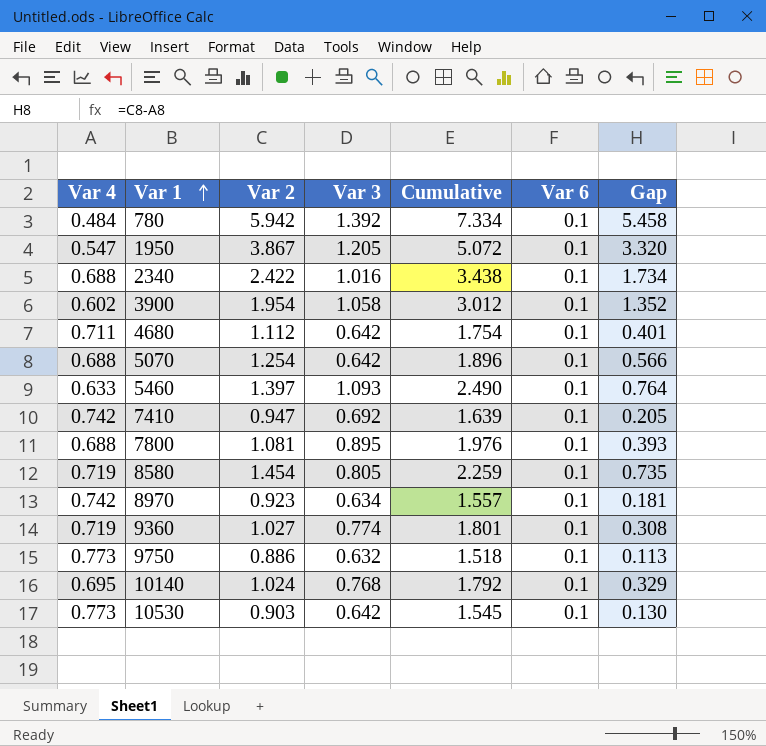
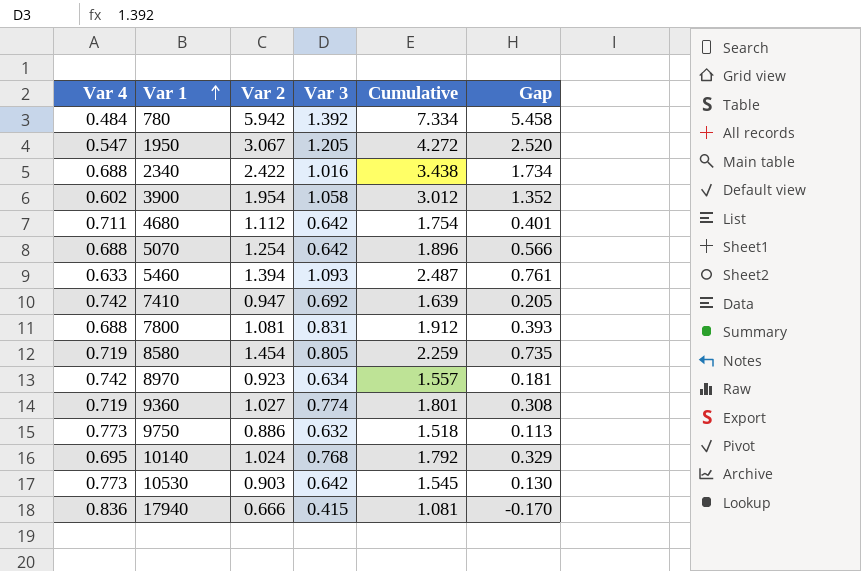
column Var 6 | position: 6 -> none
1950 | Var 2: 3.867 -> 3.067
1950 | Cumulative: 5.072 -> 4.272
1950 | Gap: 3.320 -> 2.520
5460 | Var 2: 1.397 -> 1.394
5460 | Cumulative: 2.490 -> 2.487
5460 | Gap: 0.764 -> 0.761
7800 | Var 3: 0.895 -> 0.831
7800 | Cumulative: 1.976 -> 1.912
row 17940: none -> 0.836 | 0.666 | 0.415 | 1.081 | -0.170

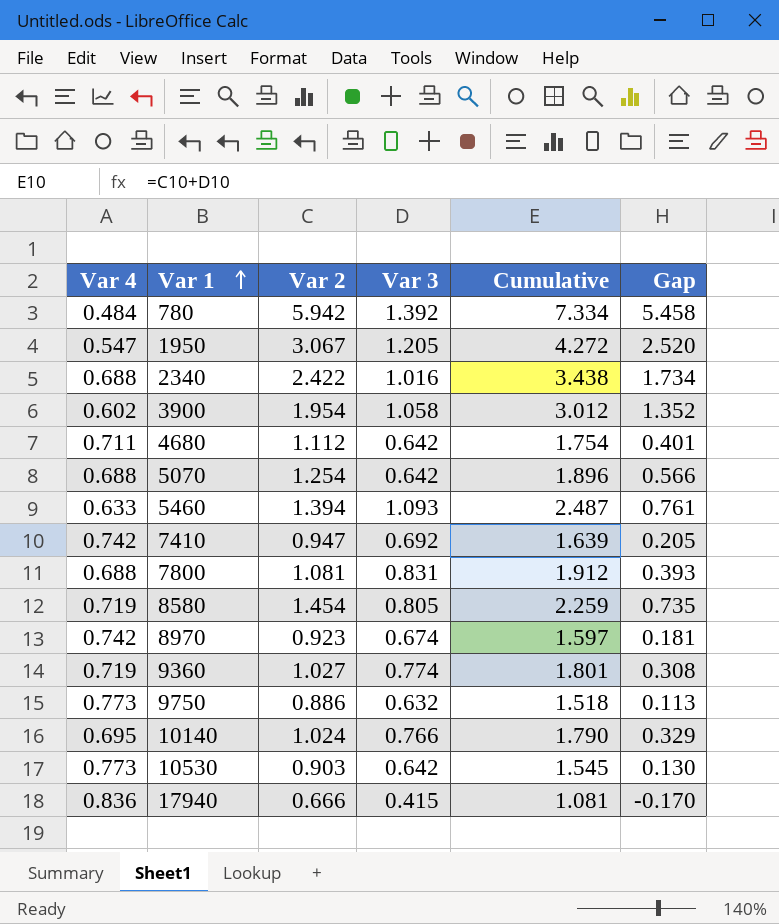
8970 | Var 3: 0.634 -> 0.674
8970 | Cumulative: 1.557 -> 1.597
10140 | Var 3: 0.768 -> 0.766
10140 | Cumulative: 1.792 -> 1.790

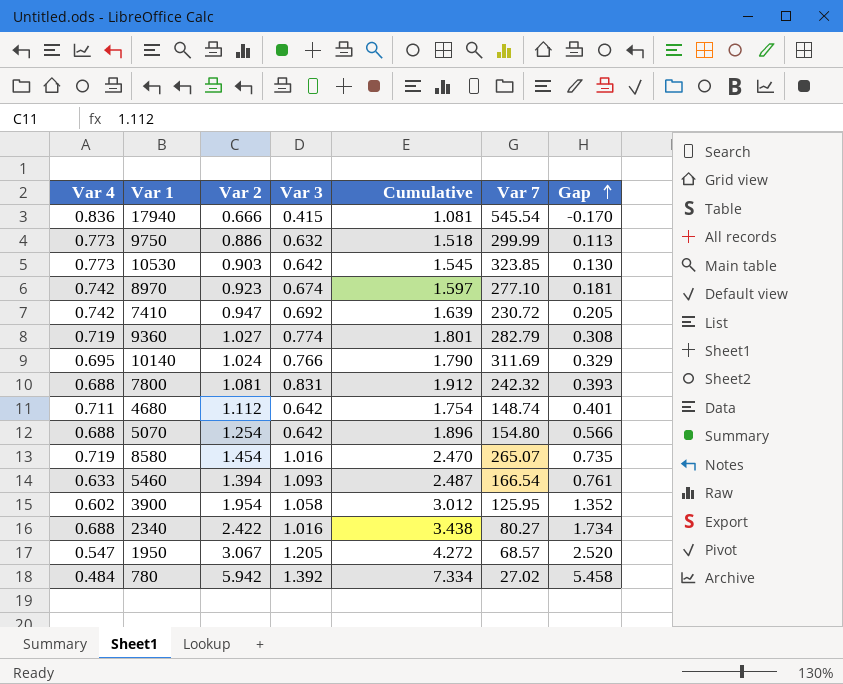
row order: Var 1 ascending -> Gap ascending
column Var 7 | position: none -> 6
8580 | Var 3: 0.805 -> 1.016
8580 | Cumulative: 2.259 -> 2.470

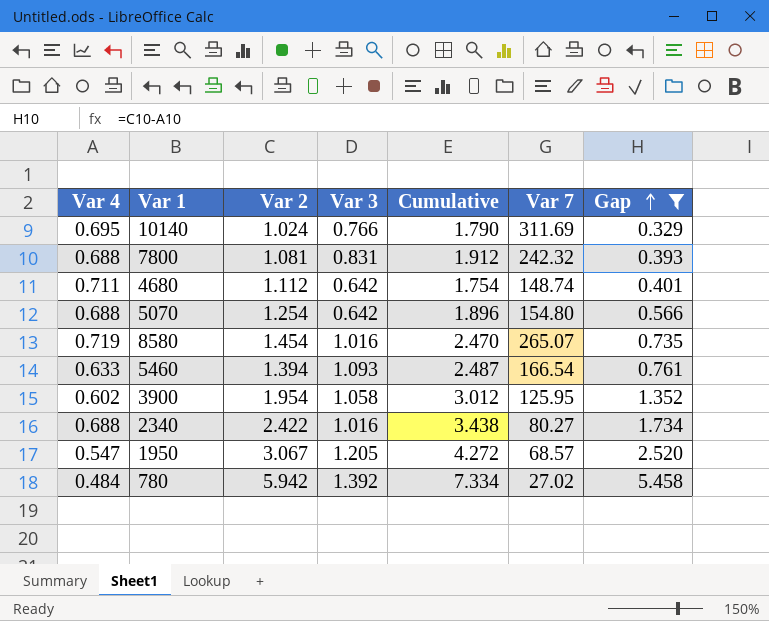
filter: none -> Gap >= 0.329

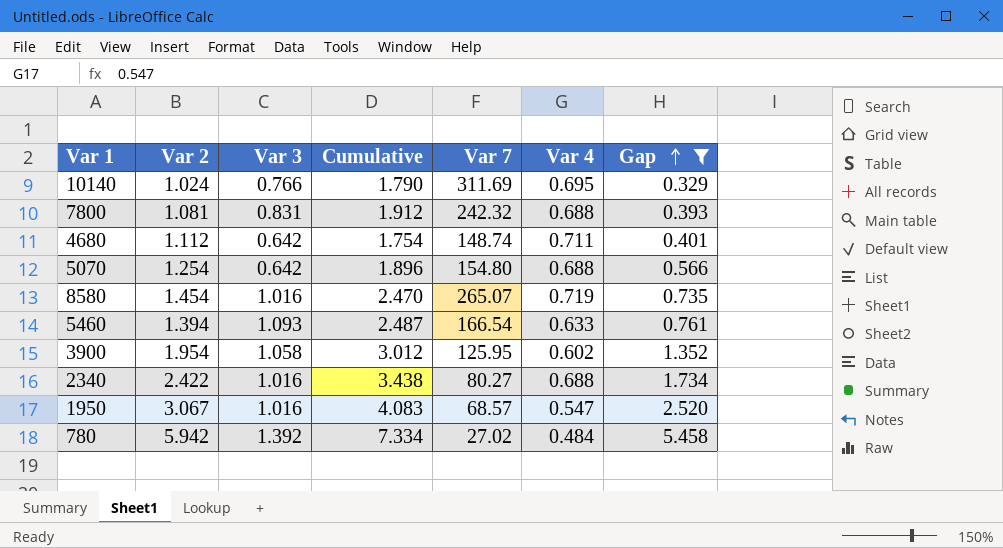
column Var 4 | position: 1 -> 6
1950 | Var 3: 1.205 -> 1.016
1950 | Cumulative: 4.272 -> 4.083

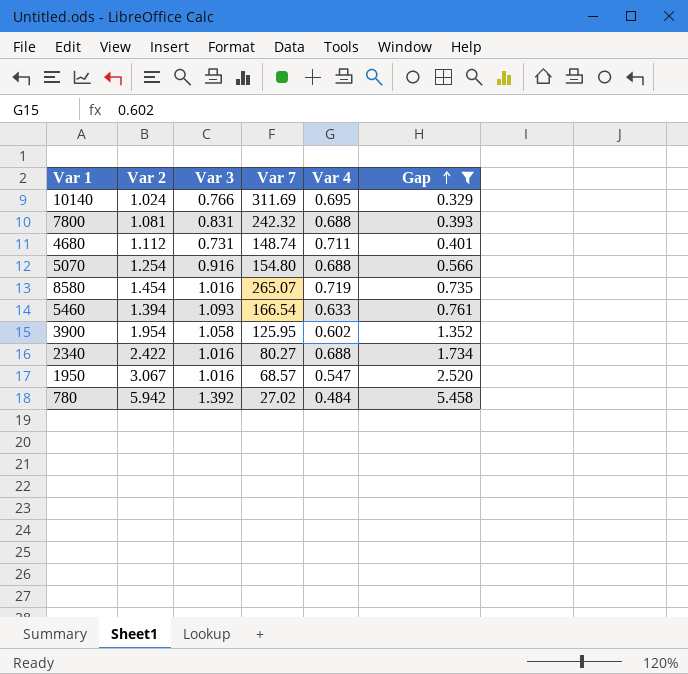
column Cumulative | formula: [Var 2] + [Var 3] -> none
4680 | Var 3: 0.642 -> 0.731
5070 | Var 3: 0.642 -> 0.916

